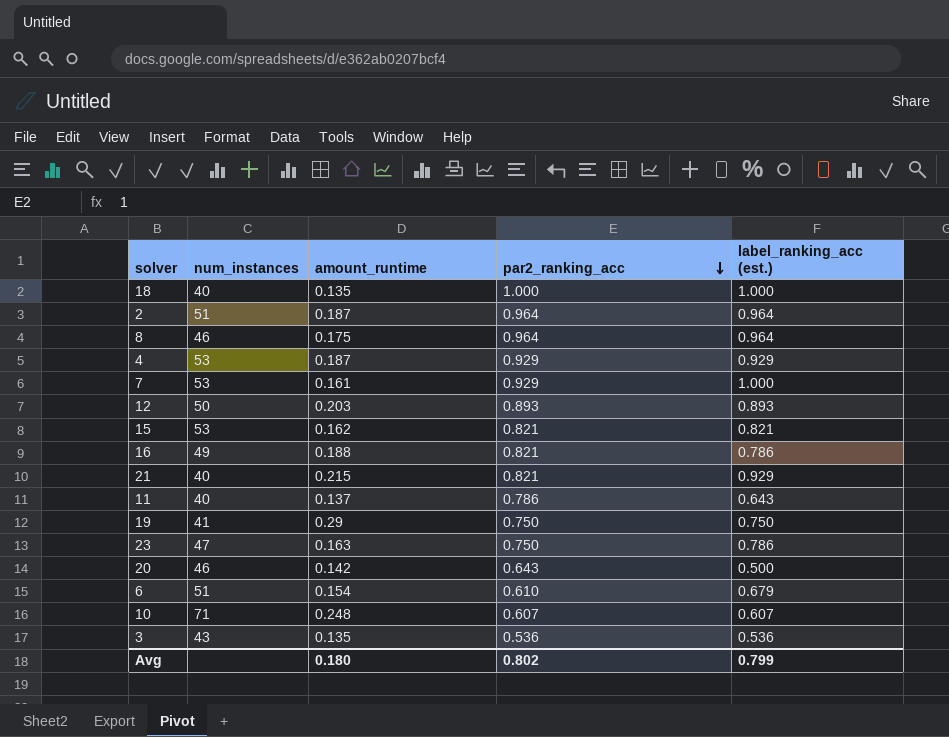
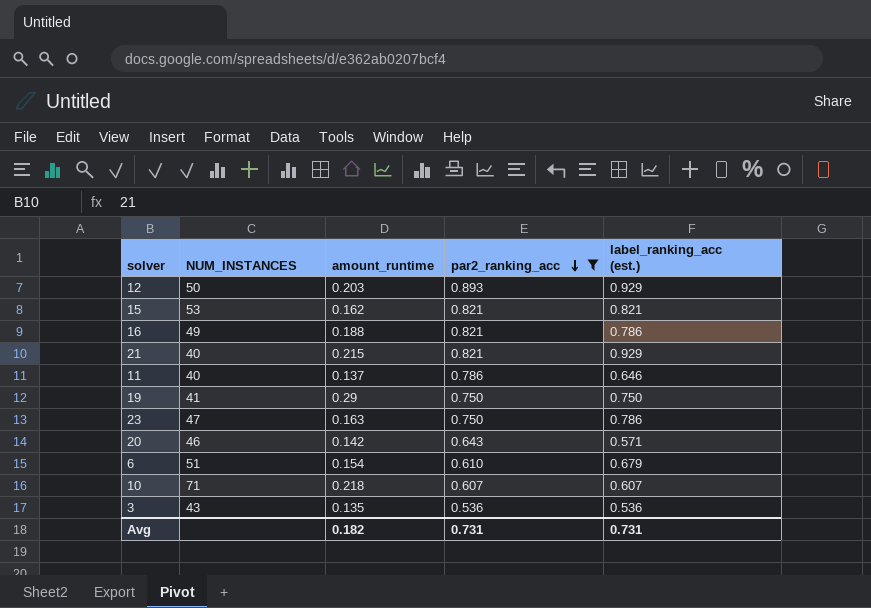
filter: none -> par2_ranking_acc <= 0.893
column name: num_instances -> NUM_INSTANCES
12 | label_ranking_acc (est.): 0.893 -> 0.929
11 | label_ranking_acc (est.): 0.643 -> 0.646
20 | label_ranking_acc (est.): 0.500 -> 0.571
10 | amount_runtime: 0.248 -> 0.218
Avg | amount_runtime: 0.180 -> 0.182
Avg | par2_ranking_acc: 0.802 -> 0.731
Avg | label_ranking_acc (est.): 0.799 -> 0.731

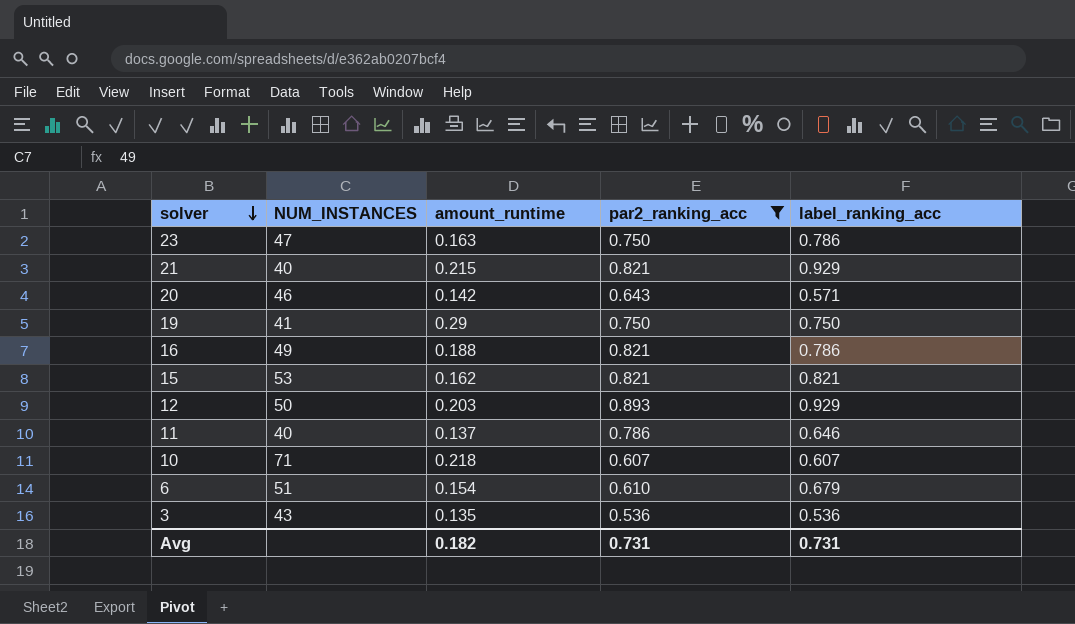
row order: par2_ranking_acc descending -> solver descending
column name: label_ranking_acc (est.) -> label_ranking_acc

